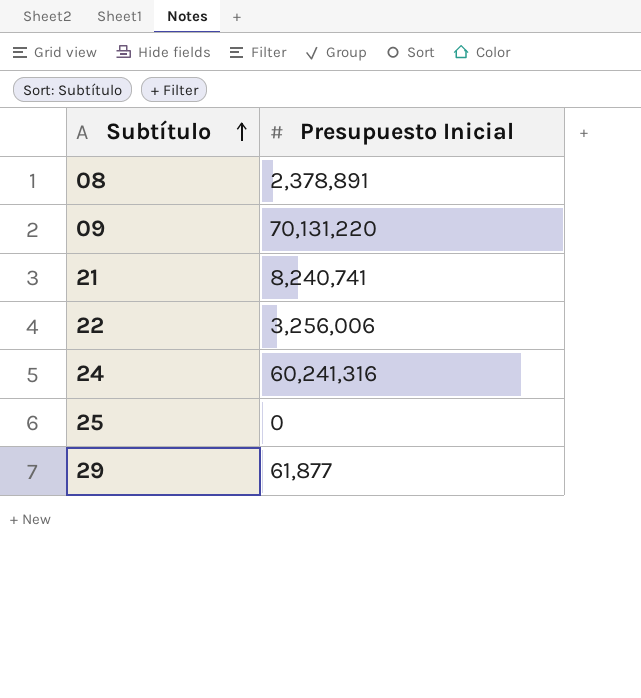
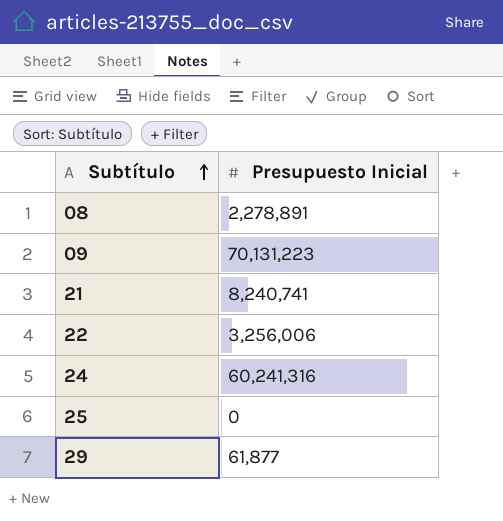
08 | Presupuesto Inicial: 2,378,891 -> 2,278,891
09 | Presupuesto Inicial: 70,131,220 -> 70,131,223

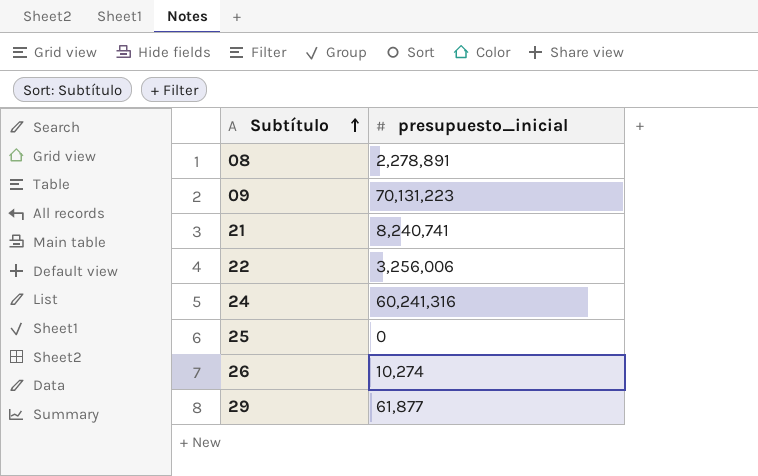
column name: Presupuesto Inicial -> presupuesto_inicial
row 26: none -> 10,274

